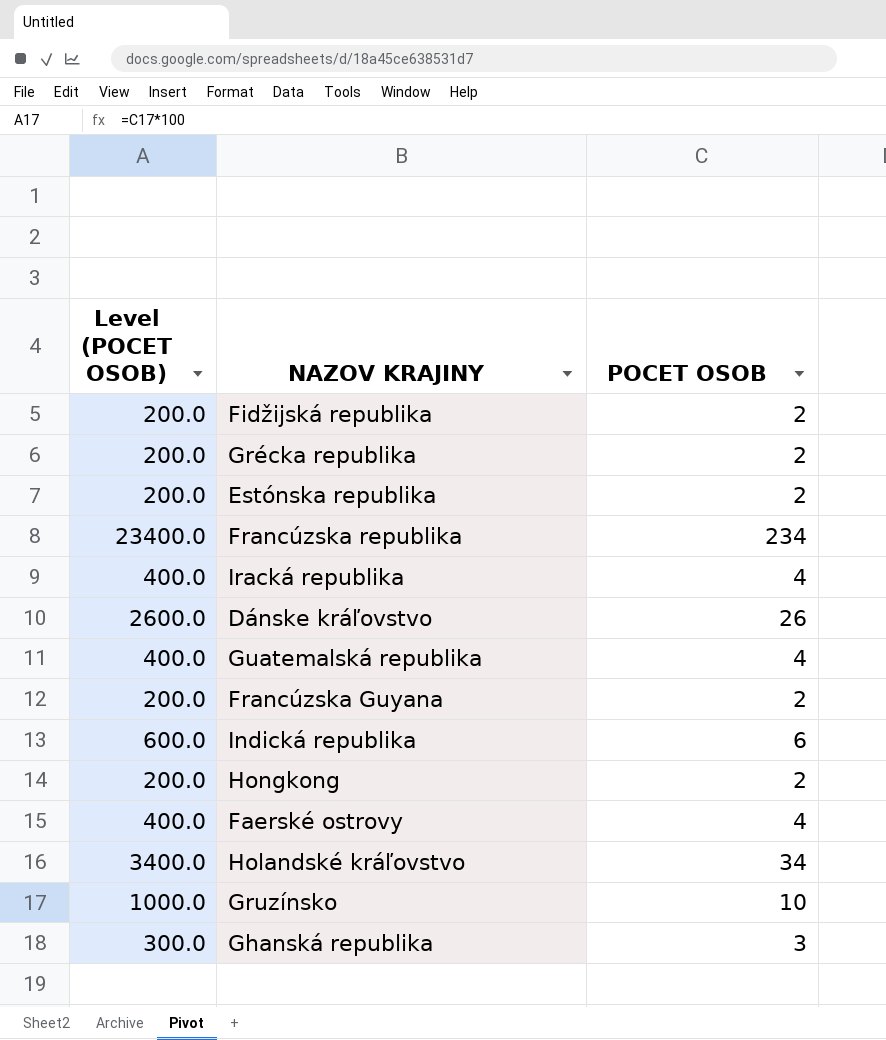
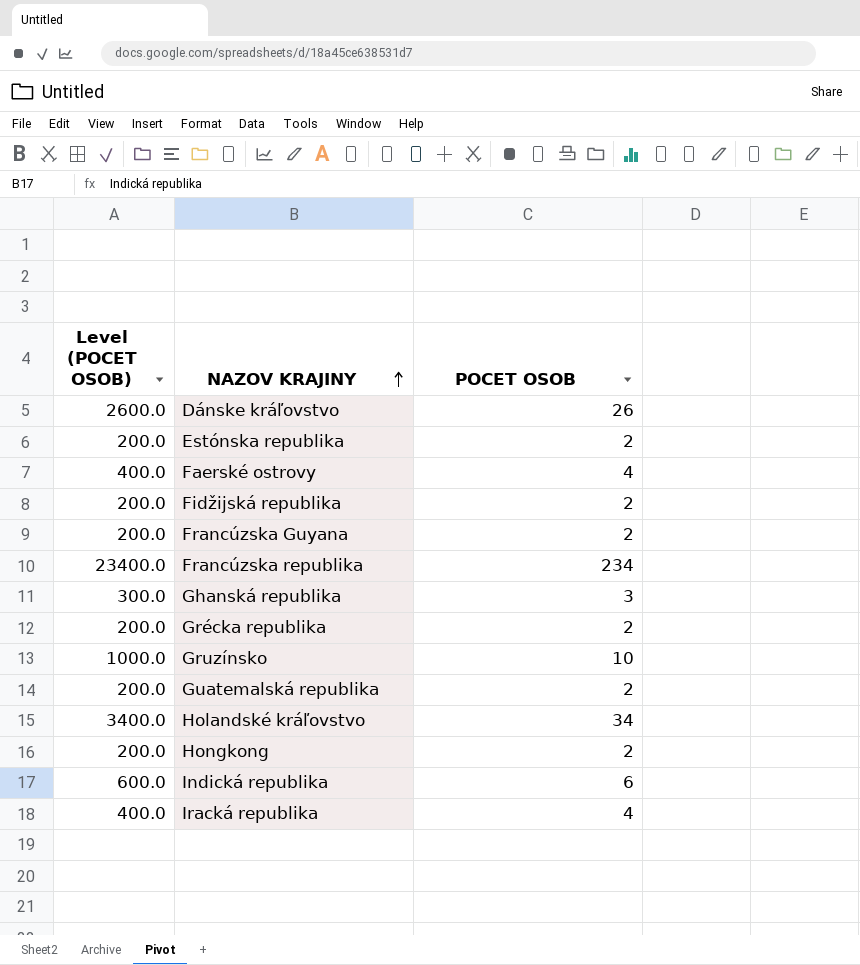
row order: none -> NAZOV KRAJINY ascending
Guatemalská republika | Level (POCET OSOB): 400.0 -> 200.0
Guatemalská republika | POCET OSOB: 4 -> 2

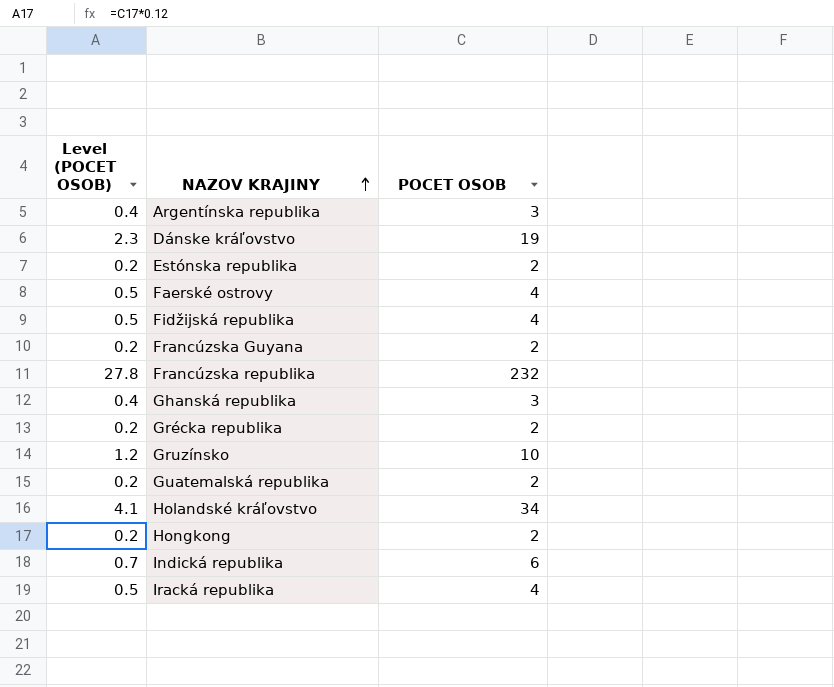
column Level (POCET OSOB) | formula: [POCET OSOB] * 100 -> [POCET OSOB] * 0.12
row Argentínska republika: none -> 0.4 | 3
Dánske kráľovstvo | POCET OSOB: 26 -> 19
Fidžijská republika | POCET OSOB: 2 -> 4
Francúzska republika | POCET OSOB: 234 -> 232

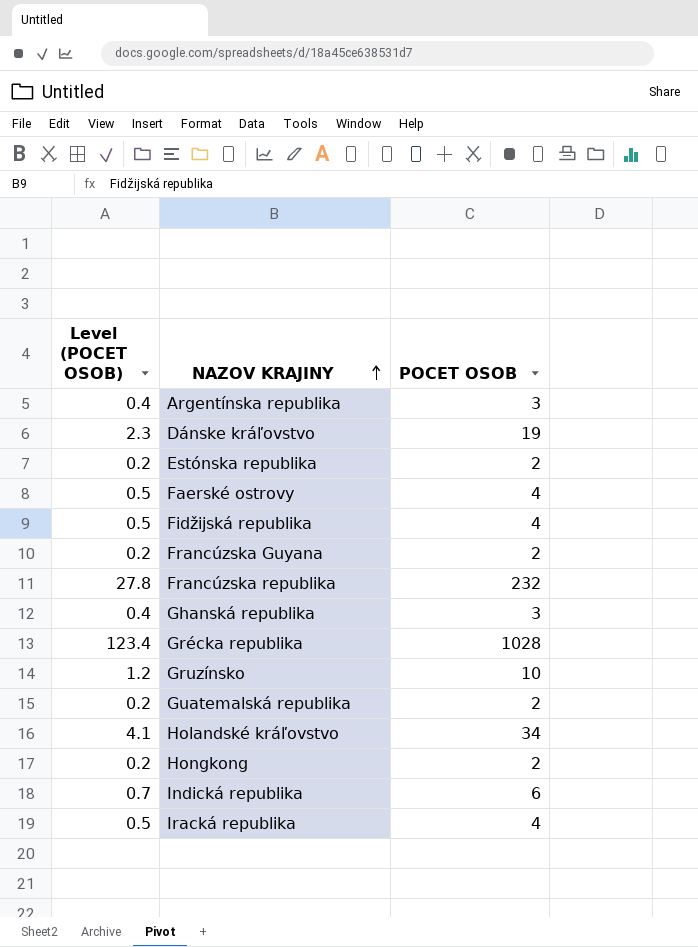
Grécka republika | Level (POCET OSOB): 0.2 -> 123.4
Grécka republika | POCET OSOB: 2 -> 1028

